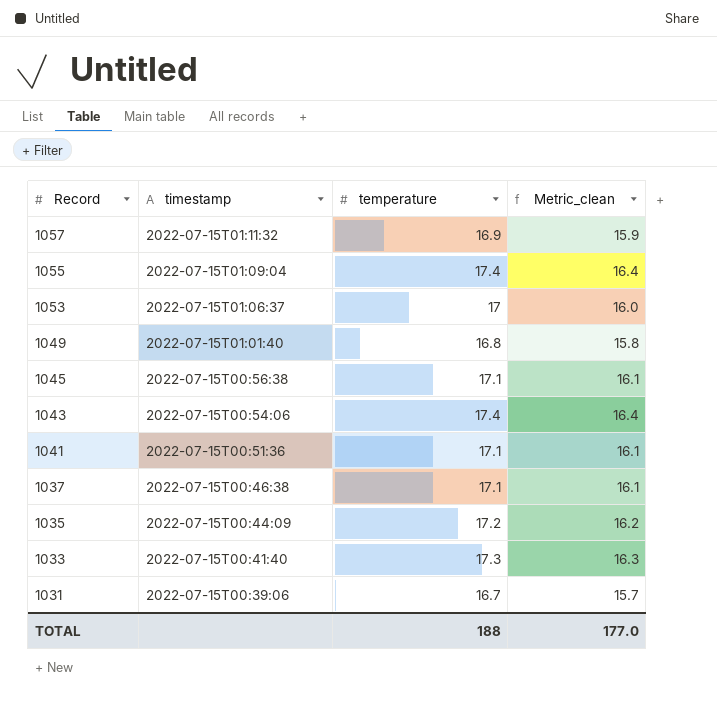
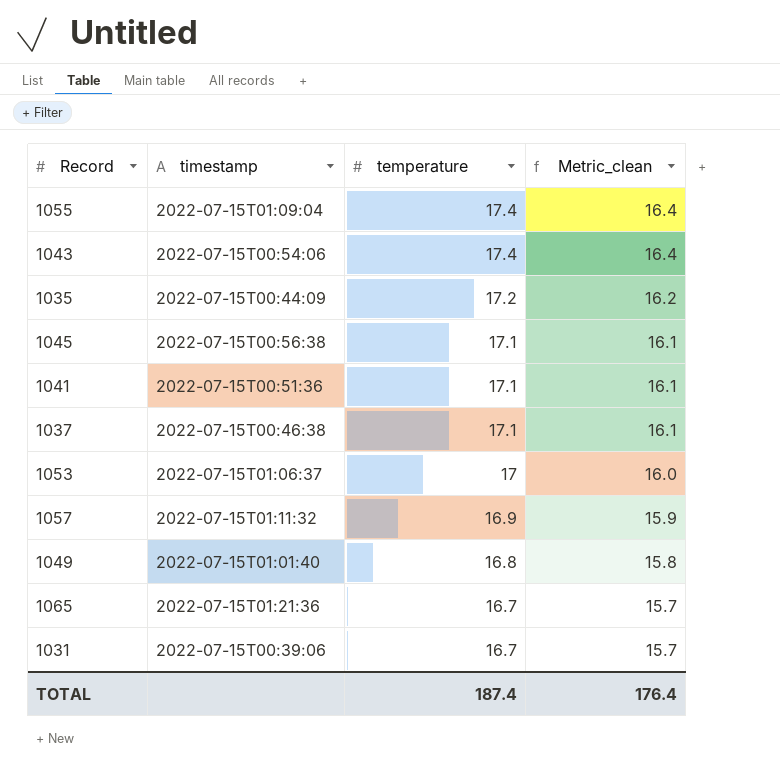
row order: Record descending -> temperature descending
row 1033: 2022-07-15T00:41:40 | 17.3 | 16.3 -> none
row 1065: none -> 2022-07-15T01:21:36 | 16.7 | 15.7
TOTAL | temperature: 188 -> 187.4
TOTAL | Metric_clean: 177.0 -> 176.4

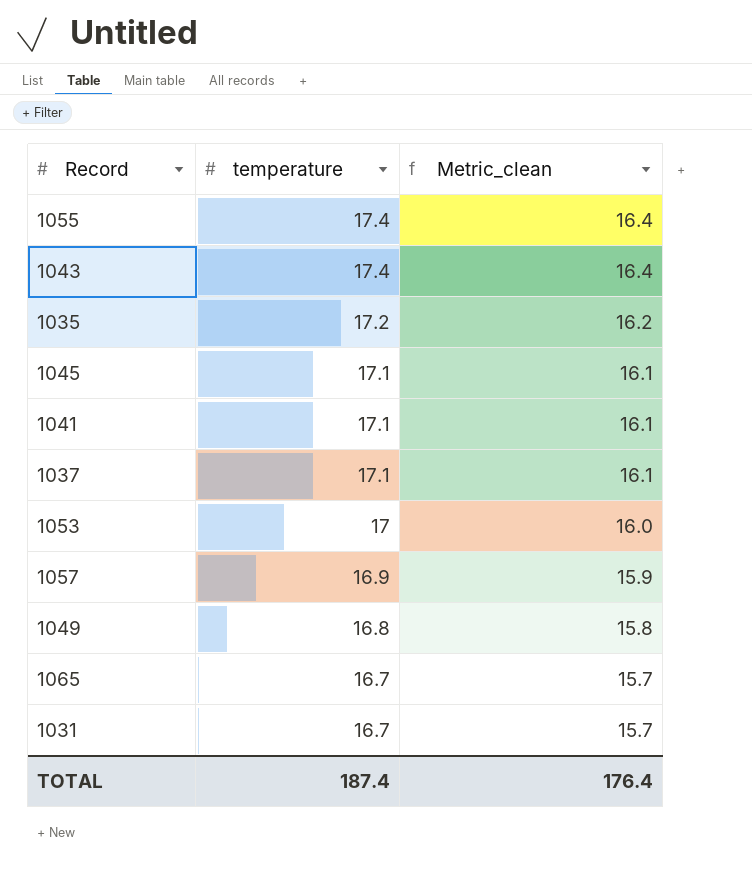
column timestamp | position: 2 -> none

